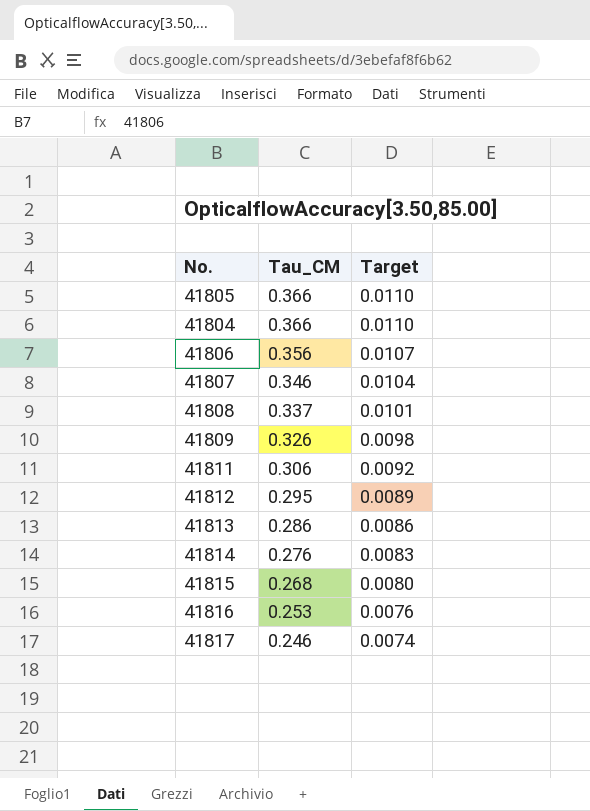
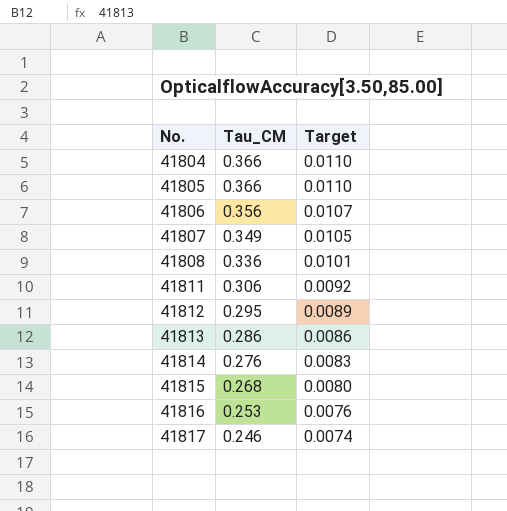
row order: Tau_CM descending -> No. ascending
row 41809: 0.326 | 0.0098 -> none
41807 | Tau_CM: 0.346 -> 0.349
41807 | Target: 0.0104 -> 0.0105
41808 | Tau_CM: 0.337 -> 0.336

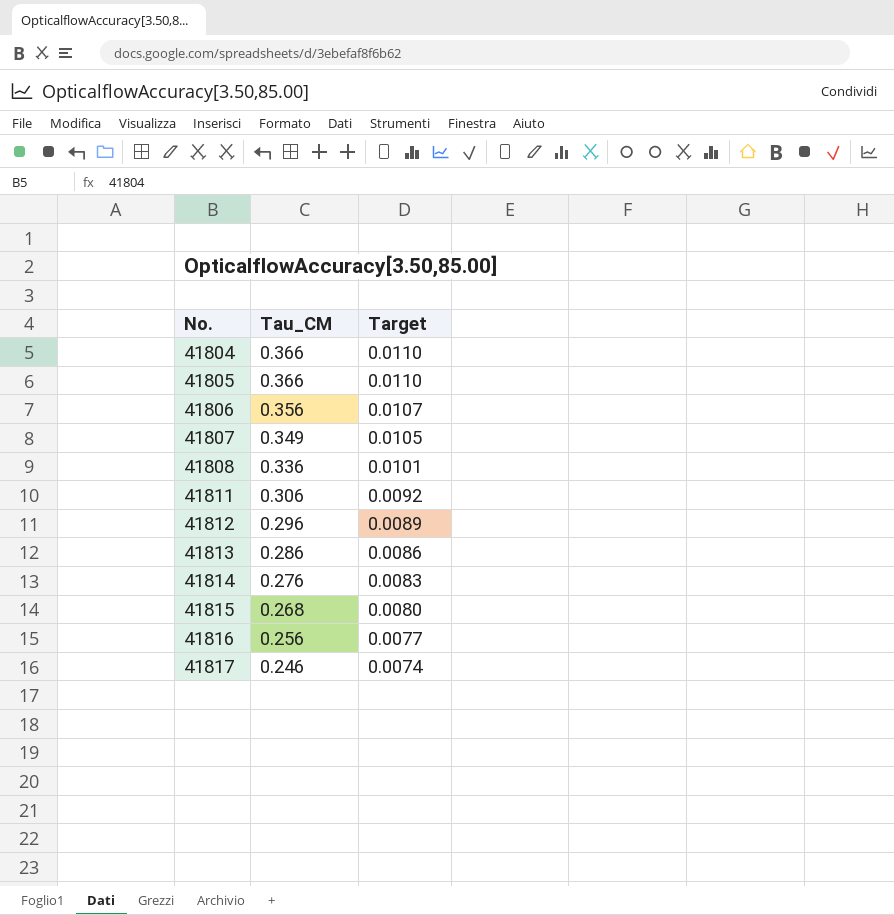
41812 | Tau_CM: 0.295 -> 0.296
41816 | Tau_CM: 0.253 -> 0.256
41816 | Target: 0.0076 -> 0.0077

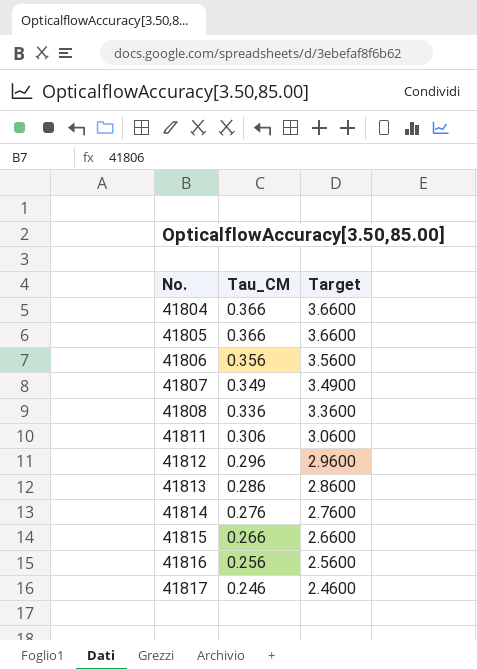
column Target | formula: [Tau_CM] * 0.03 -> [Tau_CM] * 10
41815 | Tau_CM: 0.268 -> 0.266

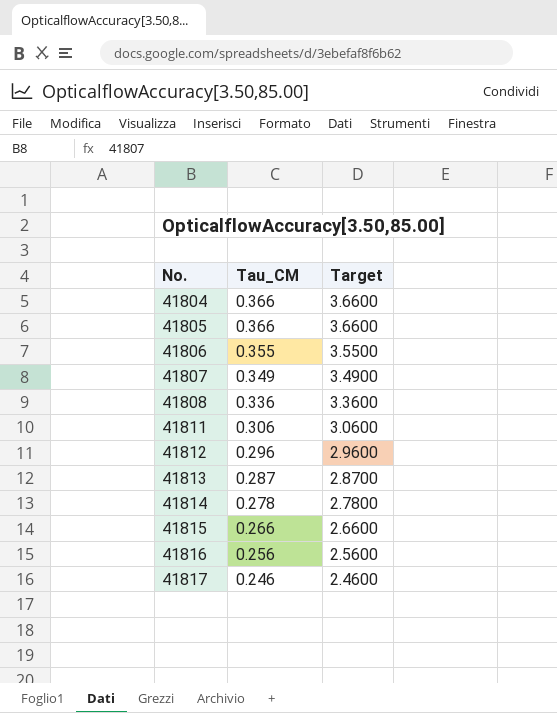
41806 | Tau_CM: 0.356 -> 0.355
41806 | Target: 3.5600 -> 3.5500
41813 | Tau_CM: 0.286 -> 0.287
41813 | Target: 2.8600 -> 2.8700
41814 | Tau_CM: 0.276 -> 0.278
41814 | Target: 2.7600 -> 2.7800

